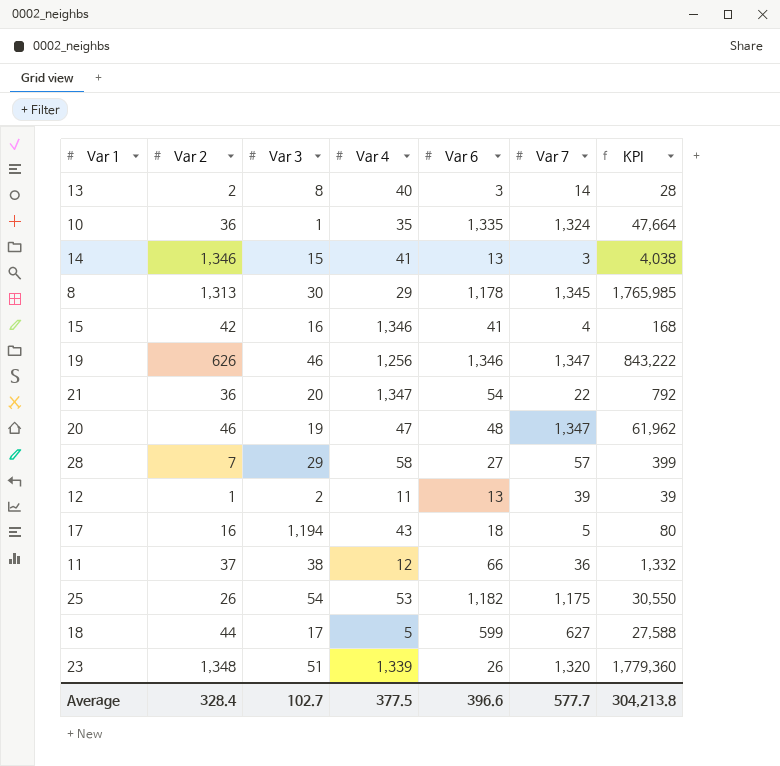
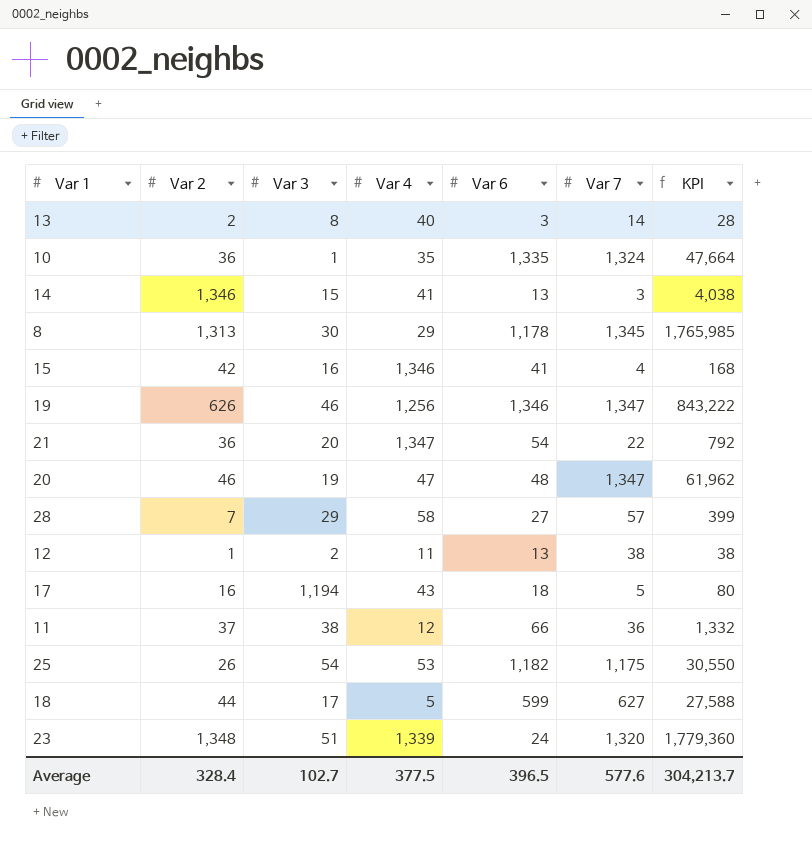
12 | Var 7: 39 -> 38
12 | KPI: 39 -> 38
23 | Var 6: 26 -> 24
Average | Var 6: 396.6 -> 396.5
Average | Var 7: 577.7 -> 577.6
Average | KPI: 304,213.8 -> 304,213.7

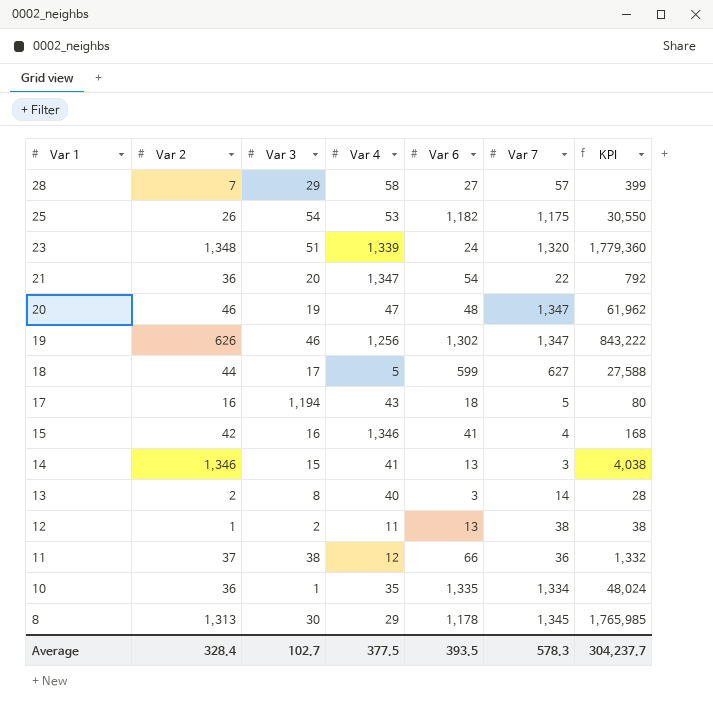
row order: none -> Var 1 descending
19 | Var 6: 1,346 -> 1,302
10 | Var 7: 1,324 -> 1,334
10 | KPI: 47,664 -> 48,024
Average | Var 6: 396.5 -> 393.5
Average | Var 7: 577.6 -> 578.3
Average | KPI: 304,213.7 -> 304,237.7

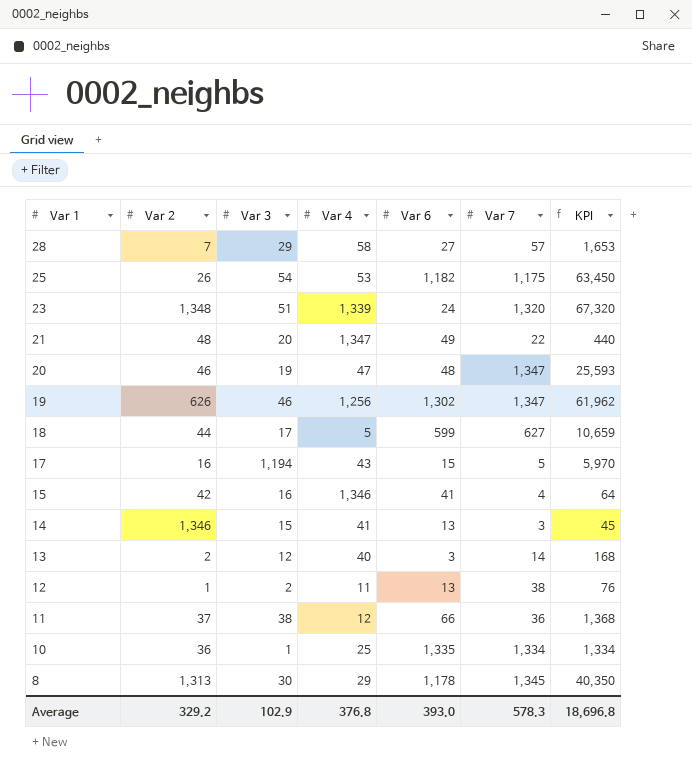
column KPI | formula: [Var 2] * [Var 7] -> [Var 3] * [Var 7]
21 | Var 2: 36 -> 48
21 | Var 6: 54 -> 49
17 | Var 6: 18 -> 15
13 | Var 3: 8 -> 12
10 | Var 4: 35 -> 25
Average | Var 2: 328.4 -> 329.2
Average | Var 3: 102.7 -> 102.9
Average | Var 4: 377.5 -> 376.8
Average | Var 6: 393.5 -> 393.0
Average | KPI: 304,237.7 -> 18,696.8

